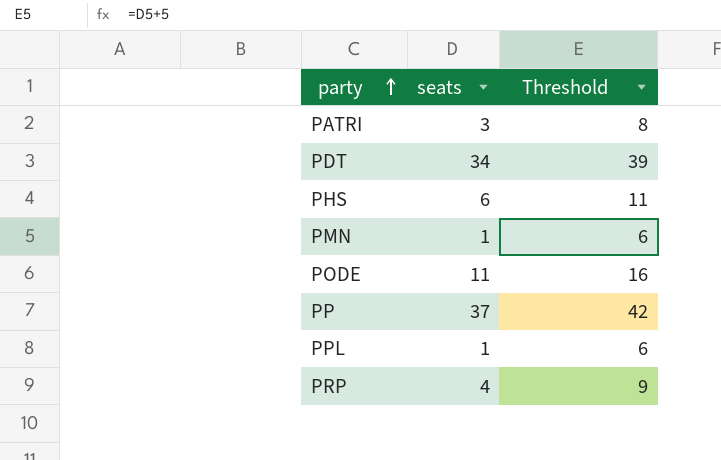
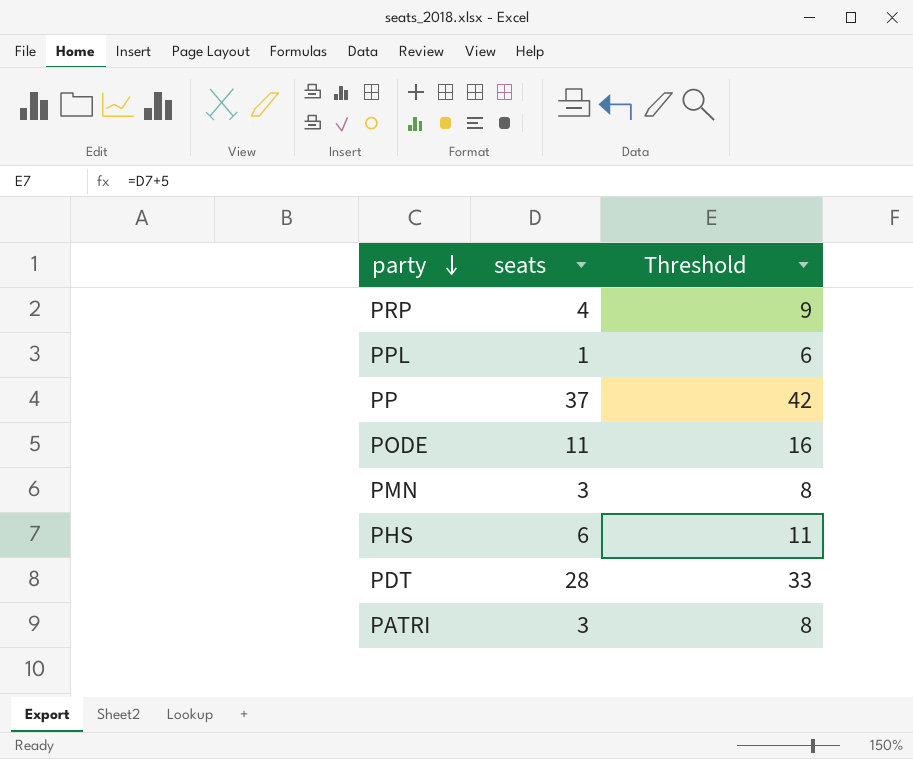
row order: party ascending -> party descending
PMN | seats: 1 -> 3
PMN | Threshold: 6 -> 8
PDT | seats: 34 -> 28
PDT | Threshold: 39 -> 33

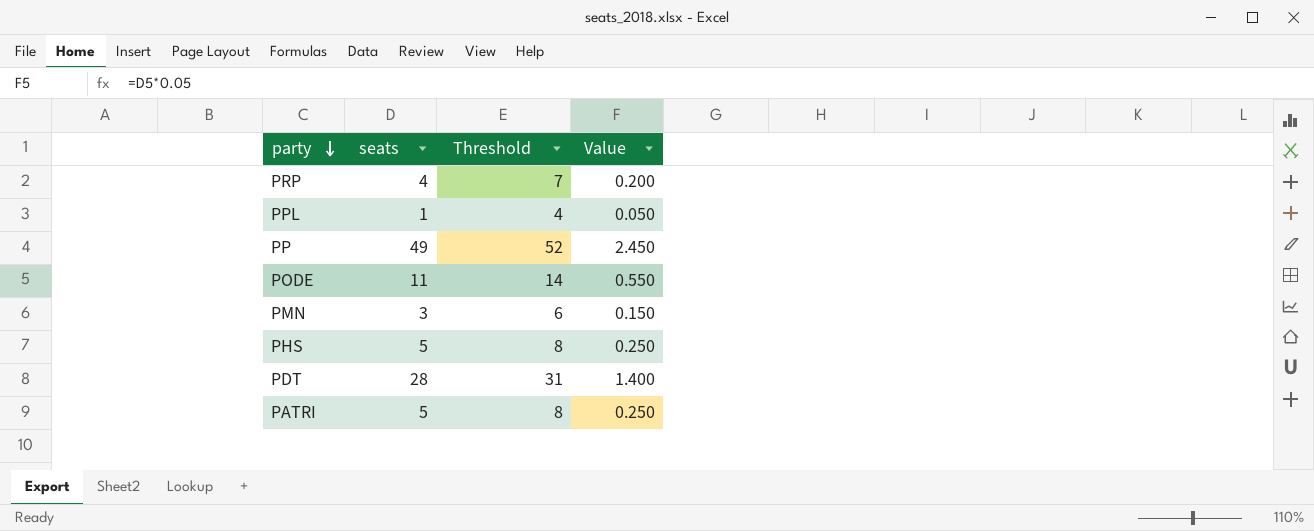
column Threshold | formula: [seats] + 5 -> [seats] + 3
column Value | formula: none -> [seats] * 0.05
PP | seats: 37 -> 49
PHS | seats: 6 -> 5
PATRI | seats: 3 -> 5

